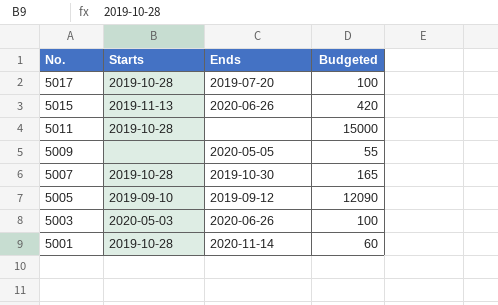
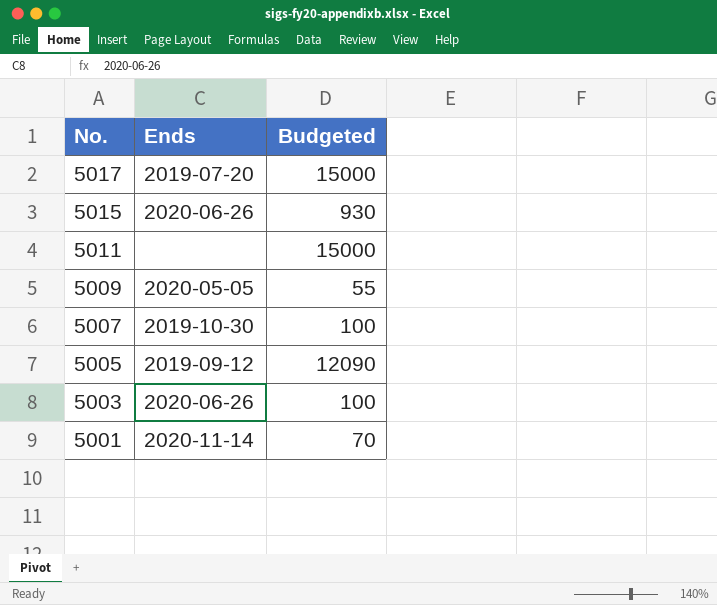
column Starts | position: 2 -> none
5017 | Budgeted: 100 -> 15000
5015 | Budgeted: 420 -> 930
5007 | Budgeted: 165 -> 100
5001 | Budgeted: 60 -> 70

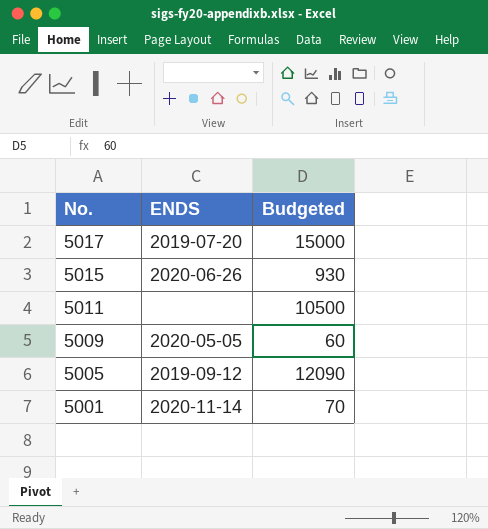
column name: Ends -> ENDS
row 5007: 2019-10-30 | 100 -> none
row 5003: 2020-06-26 | 100 -> none
5011 | Budgeted: 15000 -> 10500
5009 | Budgeted: 55 -> 60

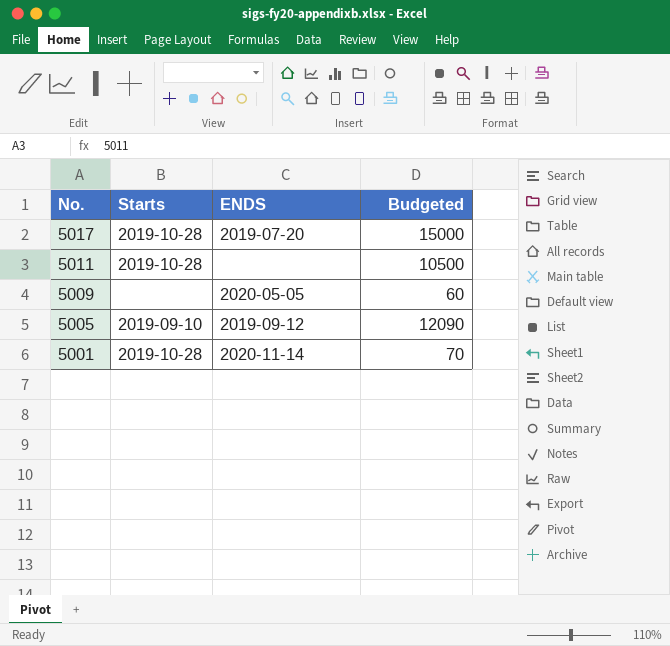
column Starts | position: none -> 2
row 5015: 2020-06-26 | 930 -> none

